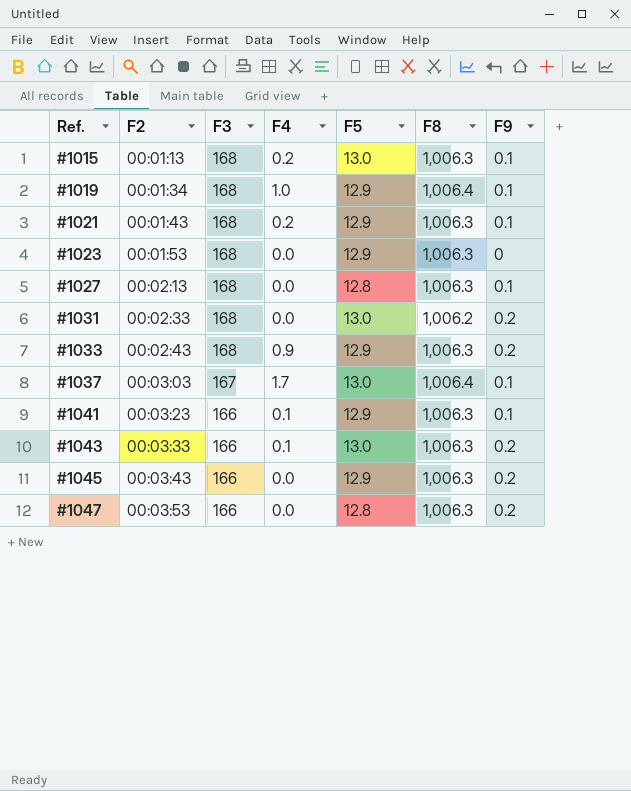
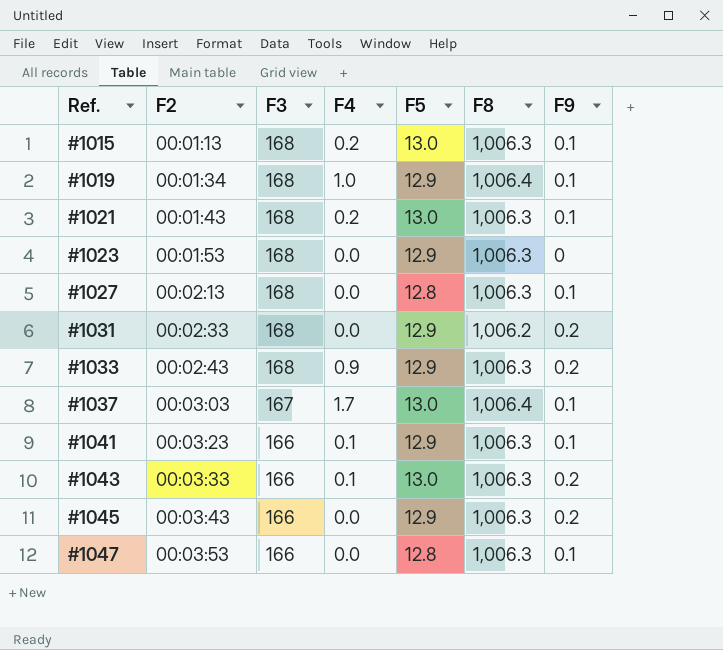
#1021 | F5: 12.9 -> 13.0
#1031 | F5: 13.0 -> 12.9
#1047 | F9: 0.2 -> 0.1

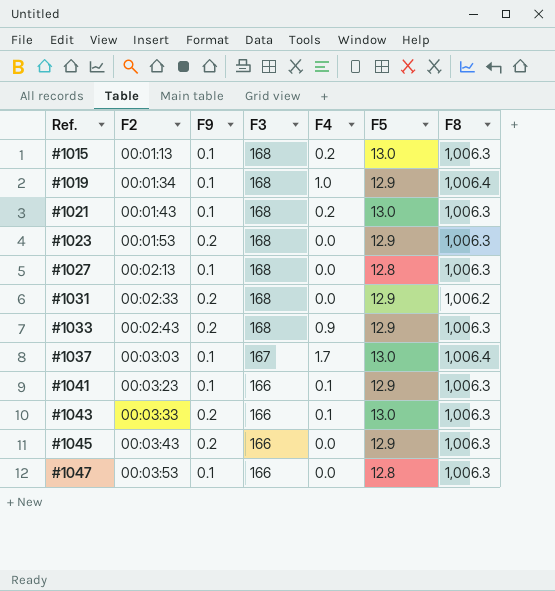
column F9 | position: 7 -> 3
#1023 | F9: 0 -> 0.2

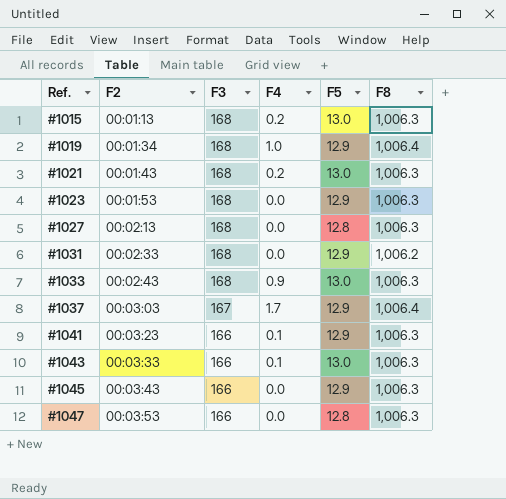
column F9 | position: 3 -> none
#1033 | F5: 12.9 -> 13.0
#1037 | F5: 13.0 -> 12.9

